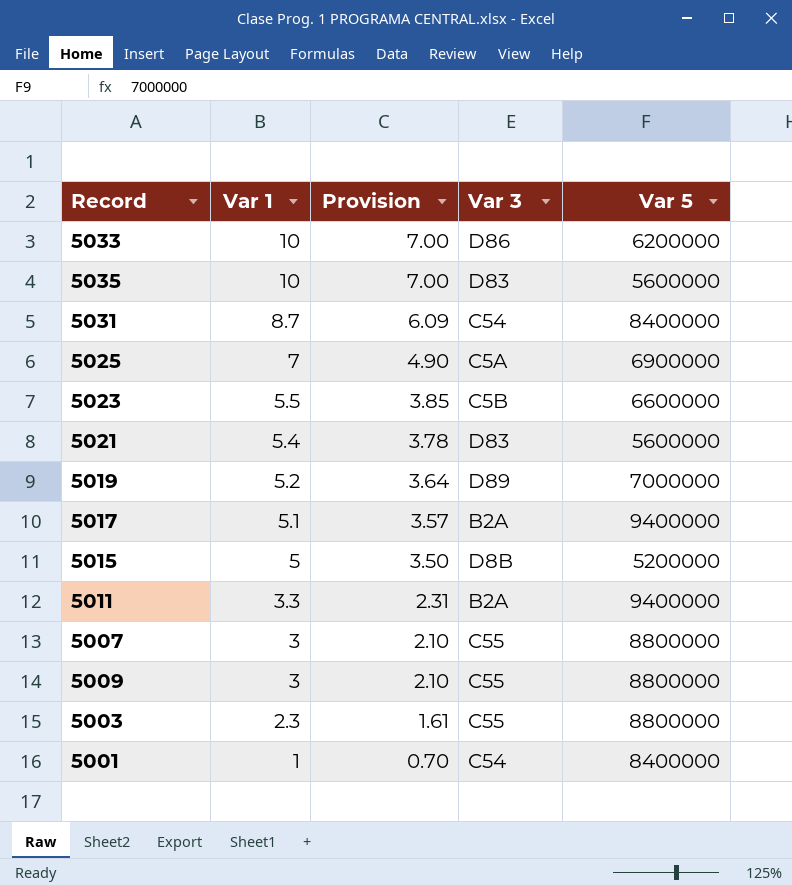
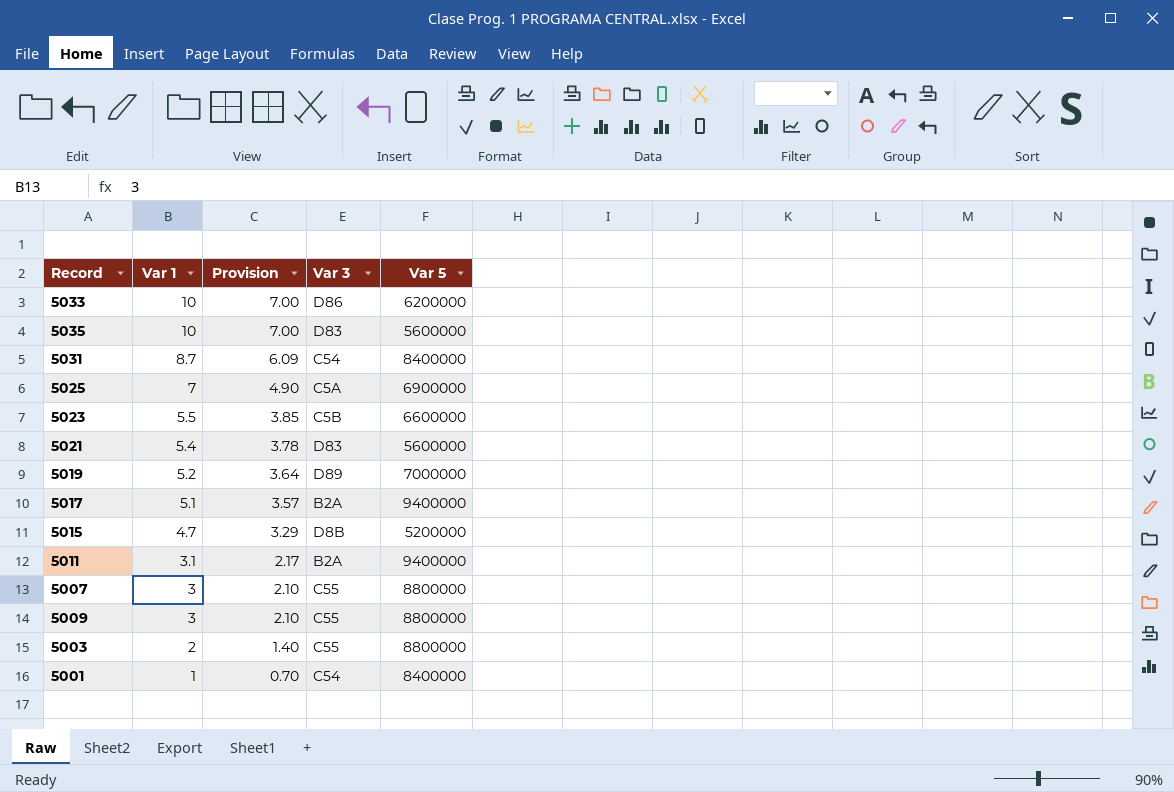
5015 | Var 1: 5 -> 4.7
5015 | Provision: 3.50 -> 3.29
5011 | Var 1: 3.3 -> 3.1
5011 | Provision: 2.31 -> 2.17
5003 | Var 1: 2.3 -> 2
5003 | Provision: 1.61 -> 1.40

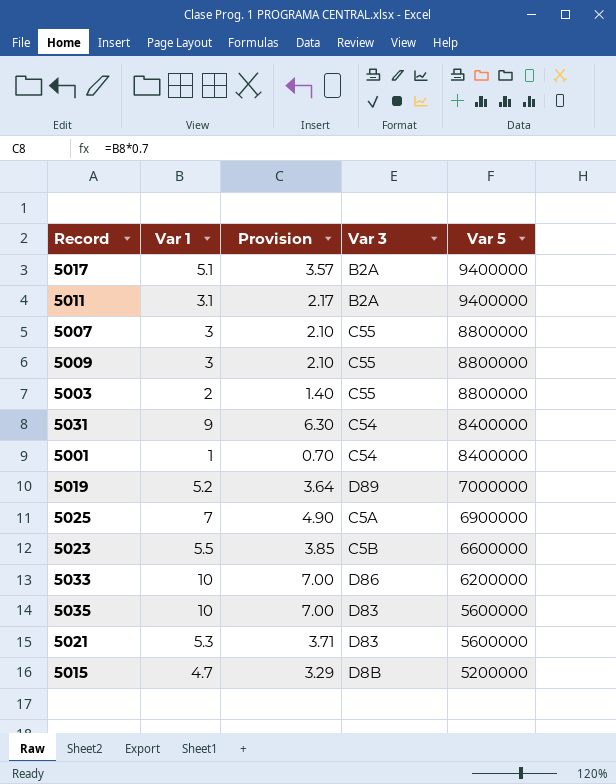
row order: Var 1 descending -> Var 5 descending
5031 | Var 1: 8.7 -> 9
5031 | Provision: 6.09 -> 6.30
5021 | Var 1: 5.4 -> 5.3
5021 | Provision: 3.78 -> 3.71

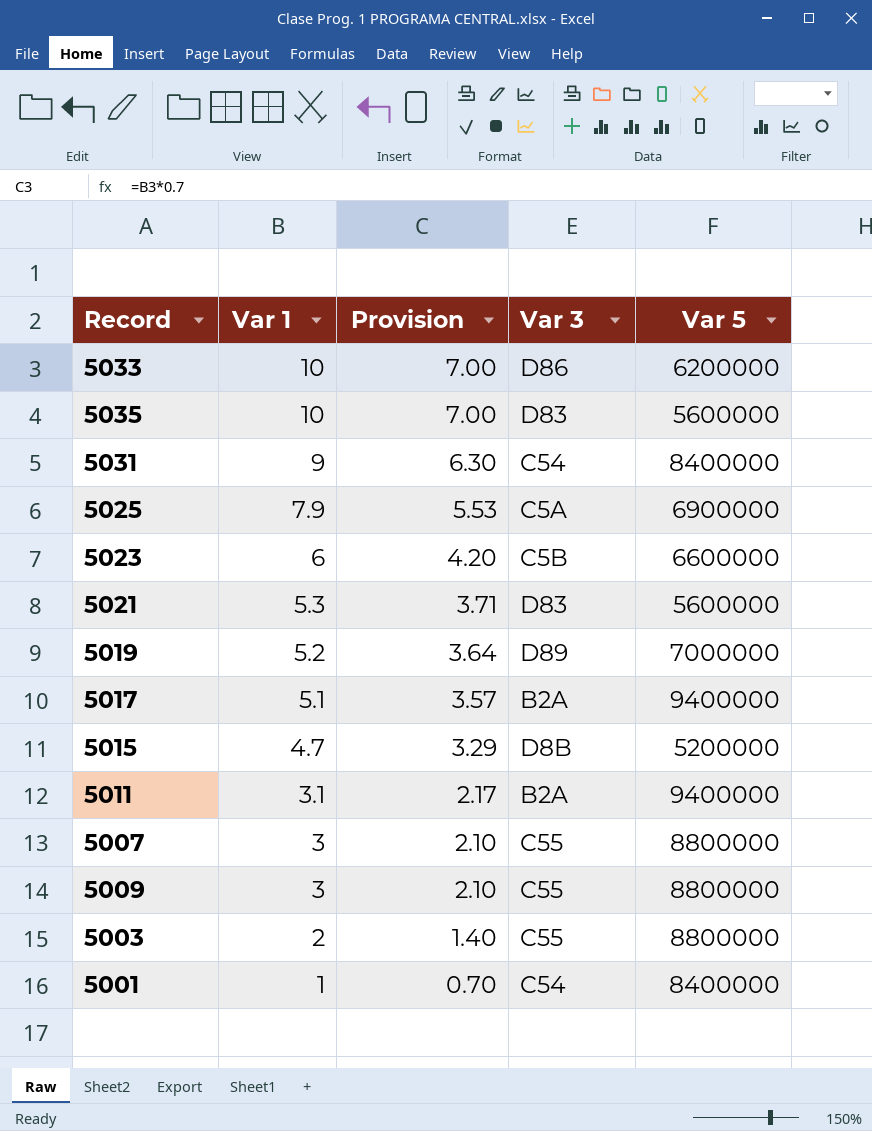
row order: Var 5 descending -> Var 1 descending
5025 | Var 1: 7 -> 7.9
5025 | Provision: 4.90 -> 5.53
5023 | Var 1: 5.5 -> 6
5023 | Provision: 3.85 -> 4.20

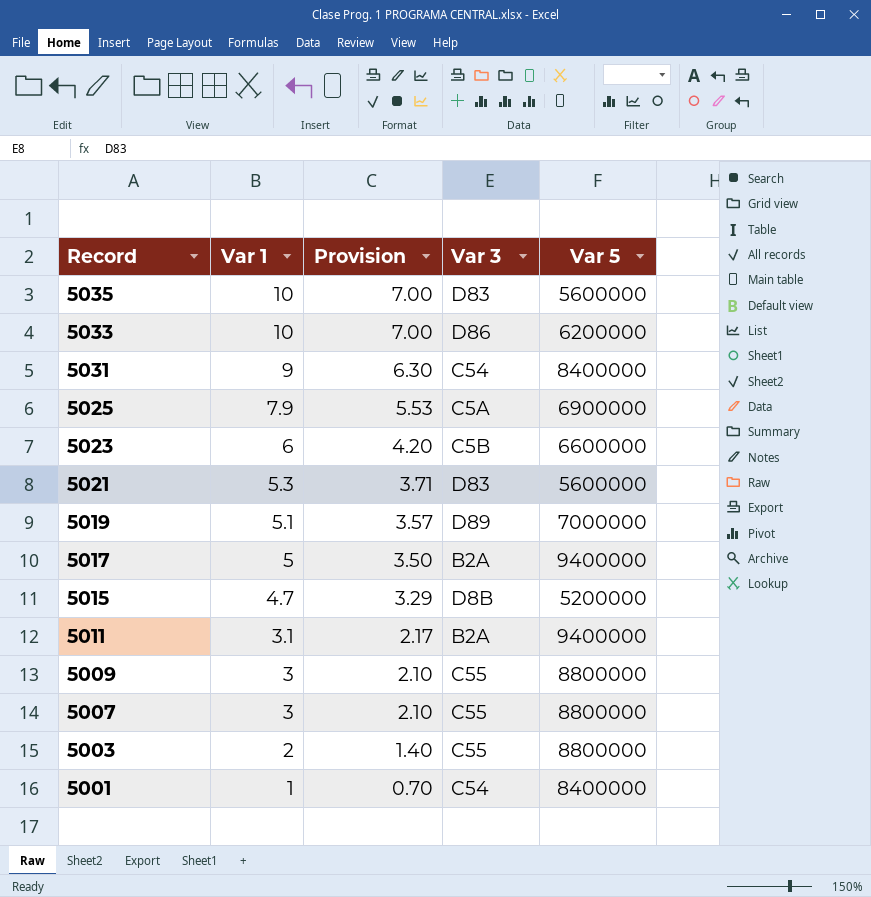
row order: Var 1 descending -> Record descending
5019 | Var 1: 5.2 -> 5.1
5019 | Provision: 3.64 -> 3.57
5017 | Var 1: 5.1 -> 5
5017 | Provision: 3.57 -> 3.50

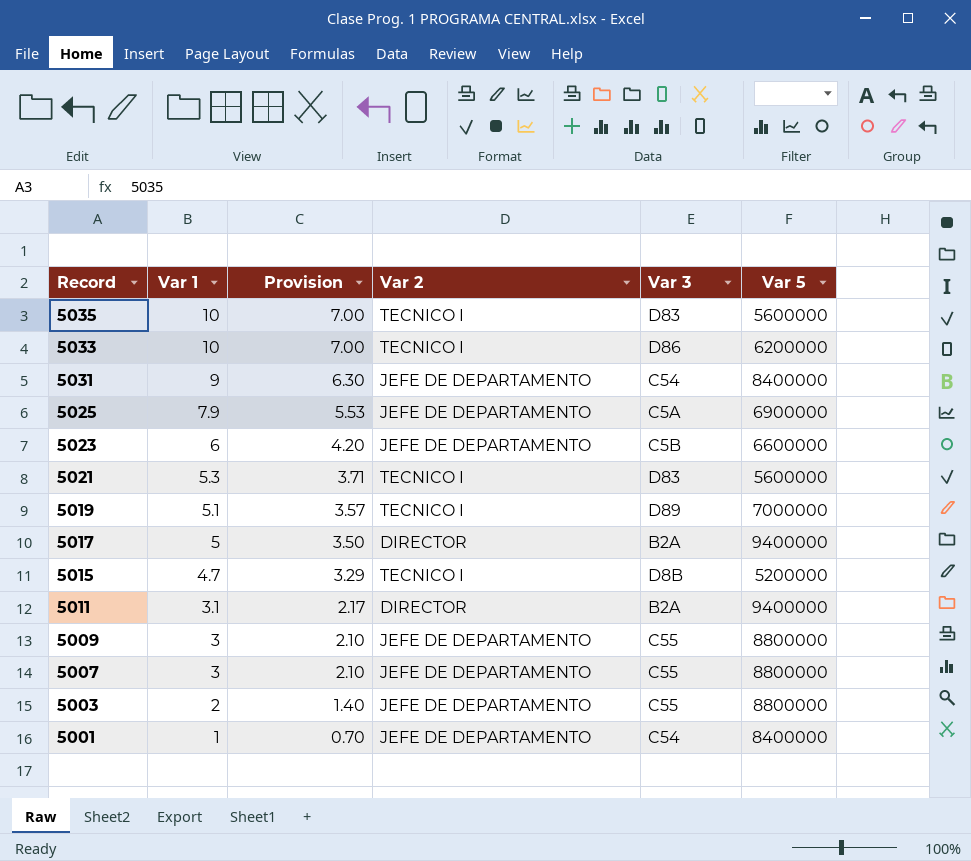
column Var 2 | position: none -> 4

